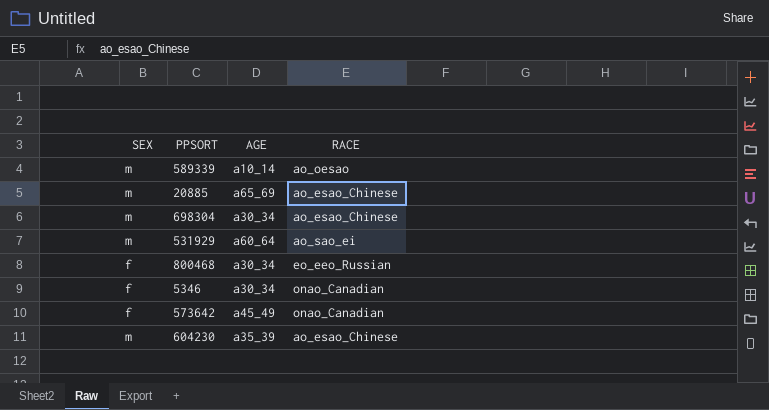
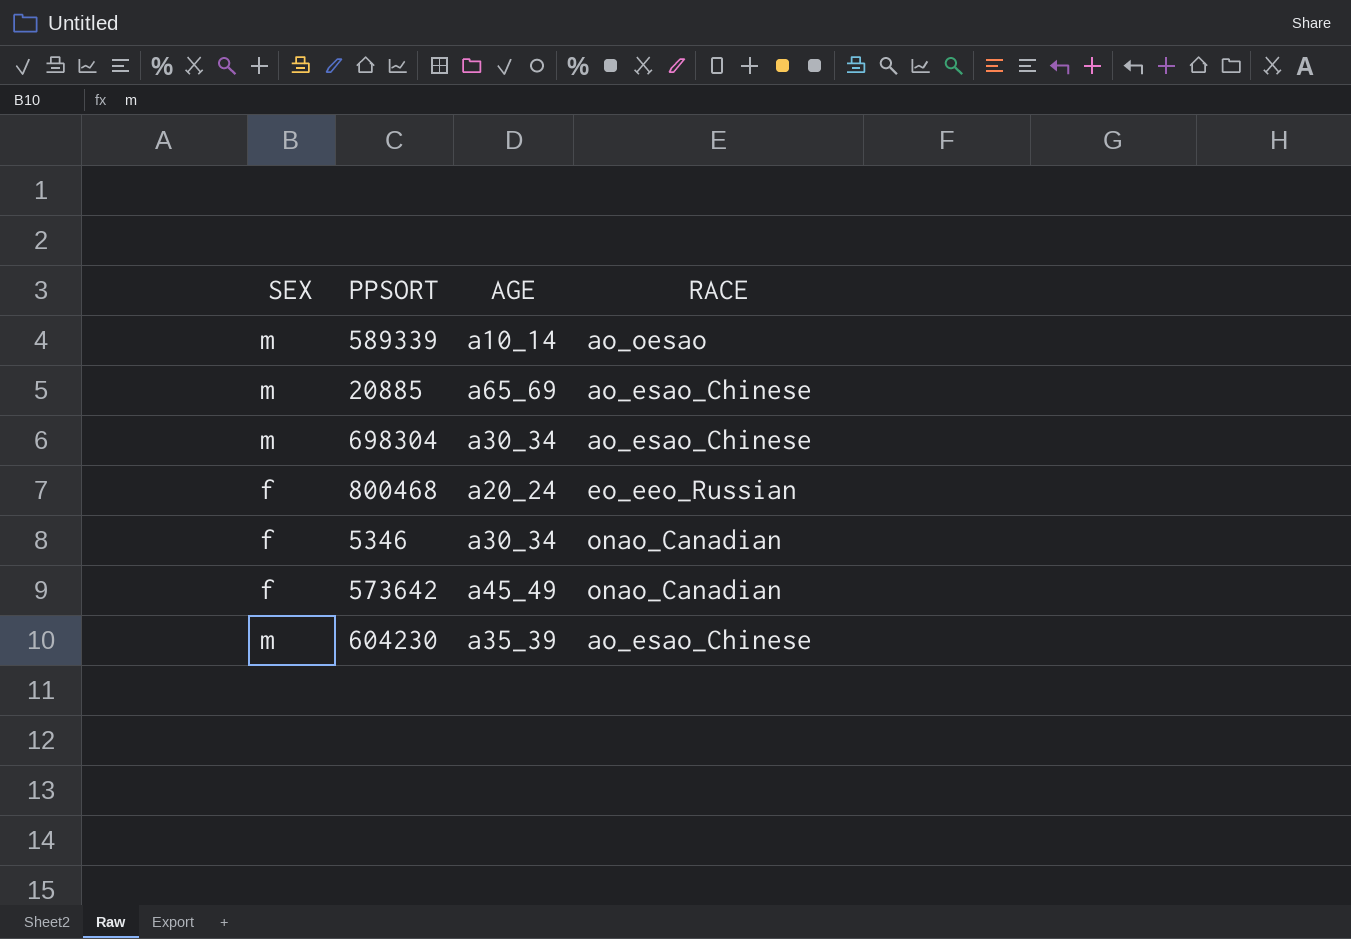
row 531929: m | a60_64 | ao_sao_ei -> none
800468 | AGE: a30_34 -> a20_24

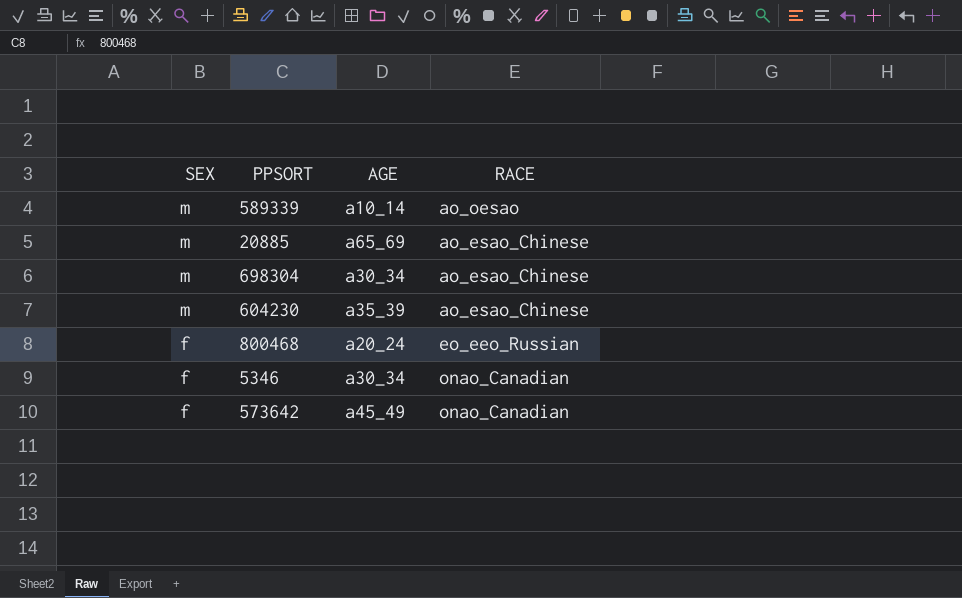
row order: none -> SEX descending

